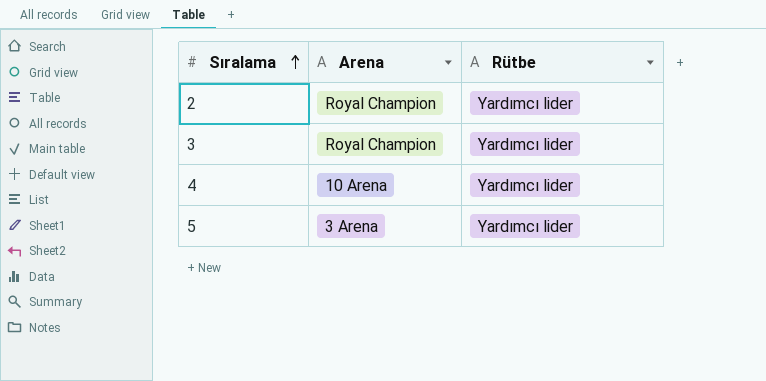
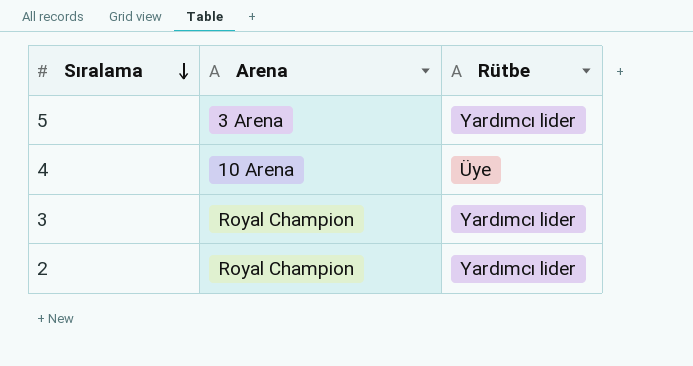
row order: Sıralama ascending -> Sıralama descending
4 | Rütbe: Yardımcı lider -> Üye

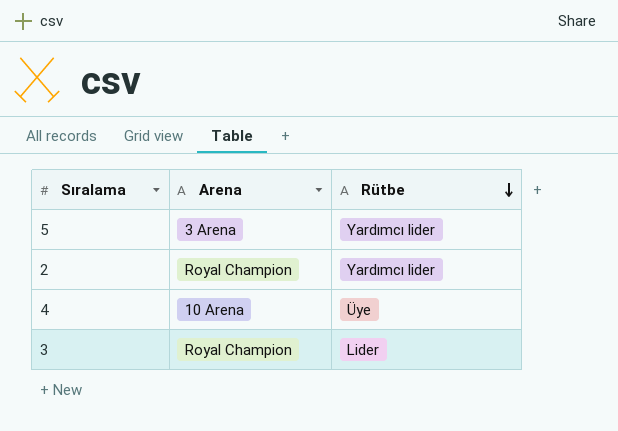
row order: Sıralama descending -> Rütbe descending
3 | Rütbe: Yardımcı lider -> Lider

